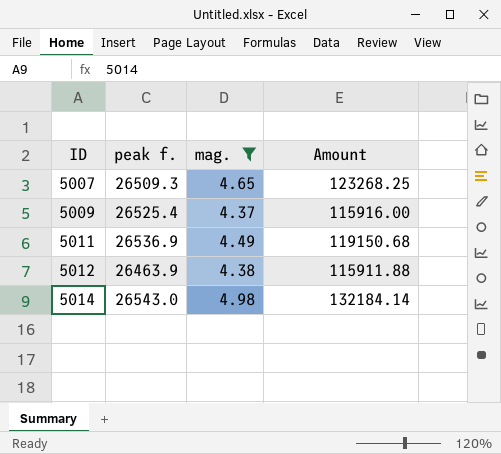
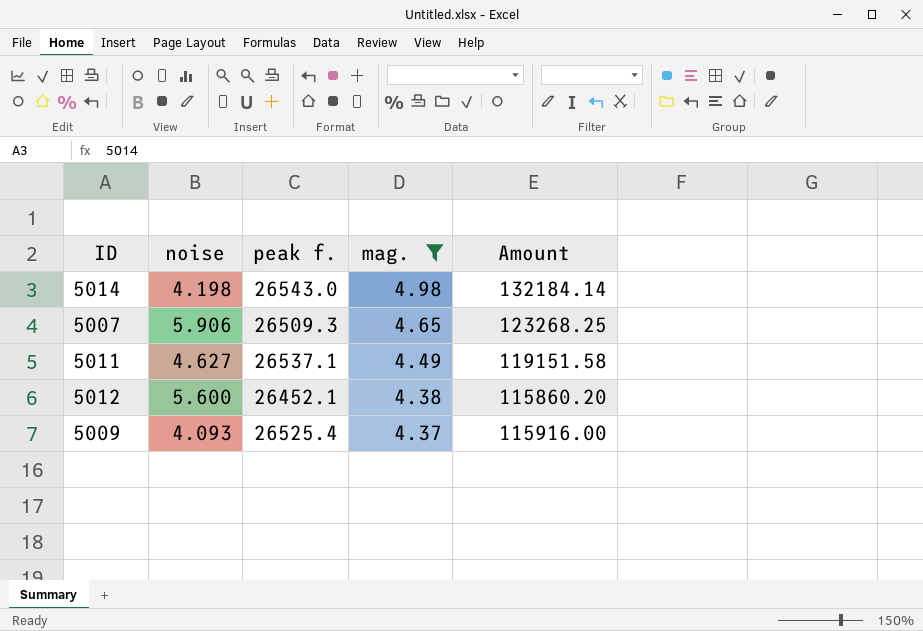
row order: ID ascending -> mag. descending
column noise | position: none -> 2
5011 | peak f.: 26536.9 -> 26537.1
5011 | Amount: 119150.68 -> 119151.58
5012 | peak f.: 26463.9 -> 26452.1
5012 | Amount: 115911.88 -> 115860.20

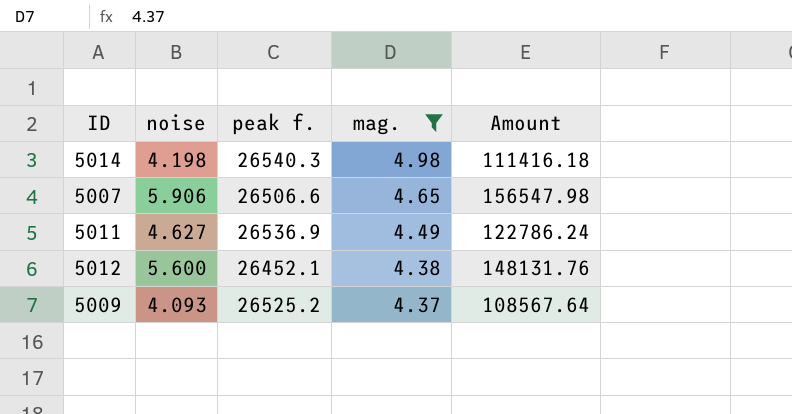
column Amount | formula: [peak f.] * [mag.] -> [noise] * [peak f.]
5014 | peak f.: 26543.0 -> 26540.3
5007 | peak f.: 26509.3 -> 26506.6
5011 | peak f.: 26537.1 -> 26536.9
5009 | peak f.: 26525.4 -> 26525.2

